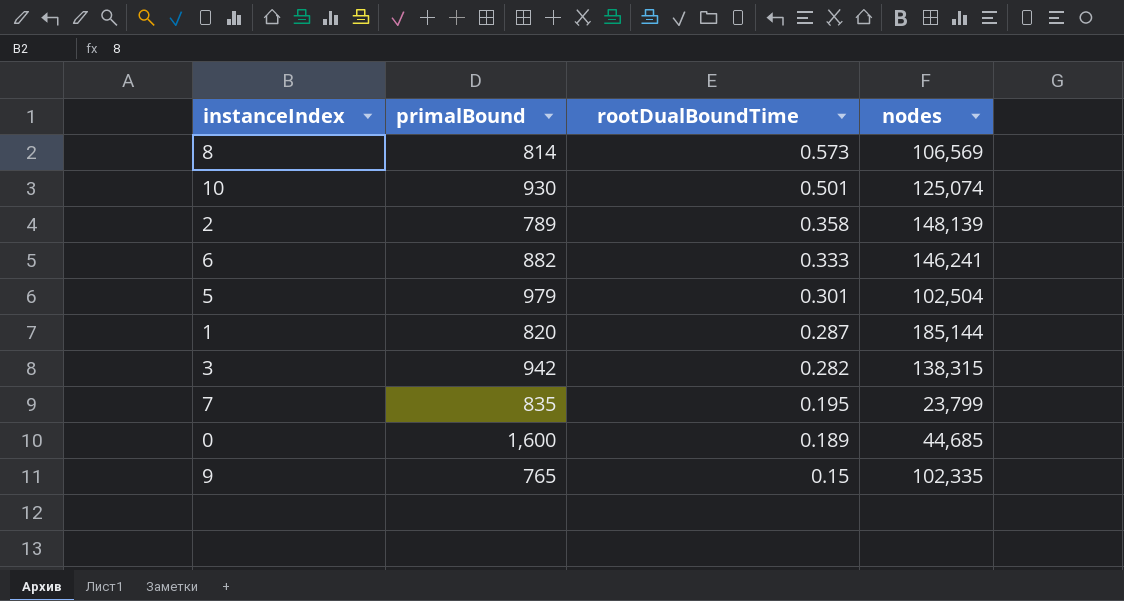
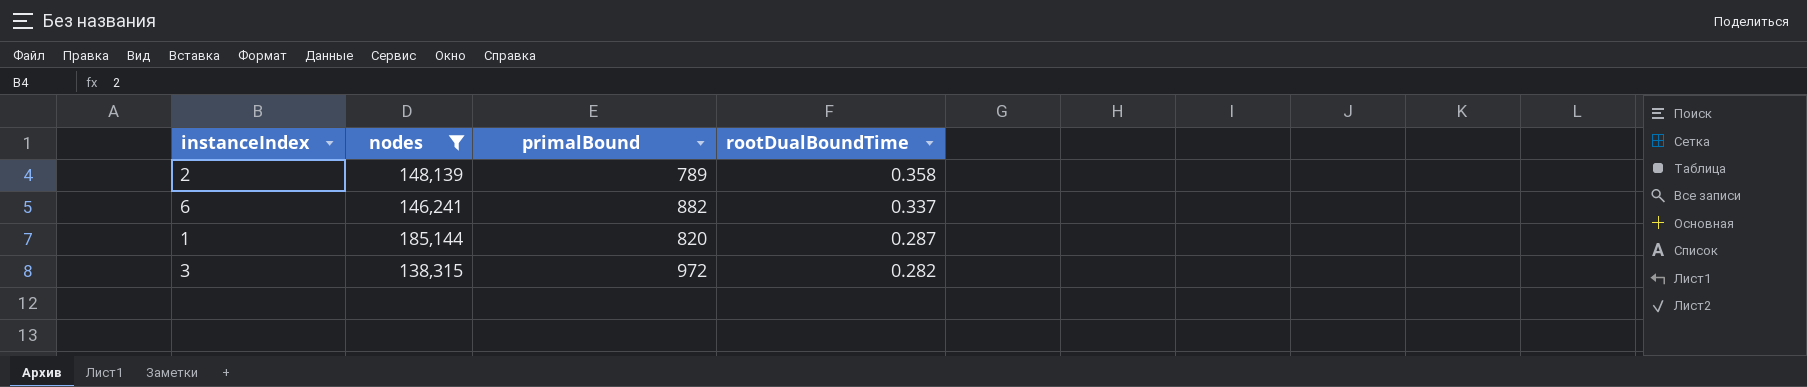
filter: none -> nodes >= 138,315
column nodes | position: 4 -> 2
6 | rootDualBoundTime: 0.333 -> 0.337
3 | primalBound: 942 -> 972

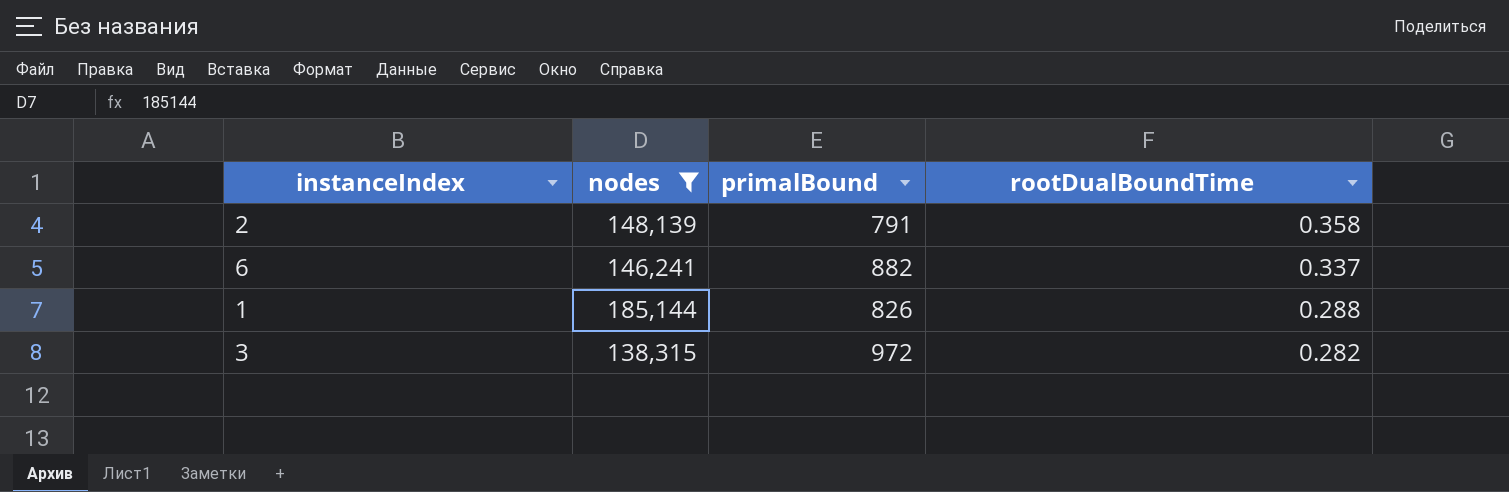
2 | primalBound: 789 -> 791
1 | primalBound: 820 -> 826
1 | rootDualBoundTime: 0.287 -> 0.288

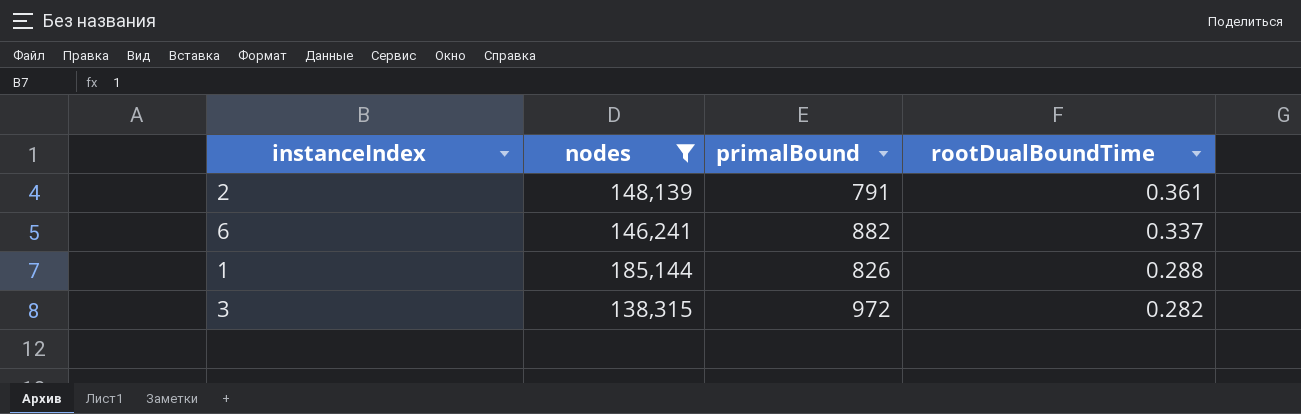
2 | rootDualBoundTime: 0.358 -> 0.361

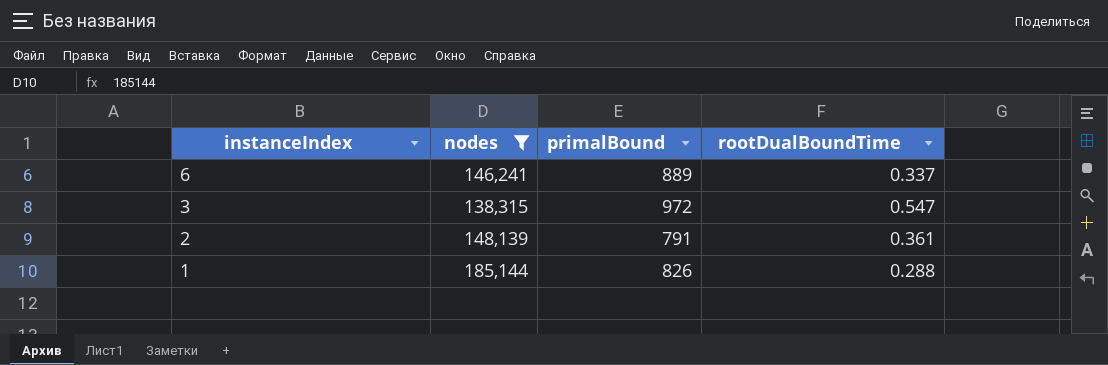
row order: rootDualBoundTime descending -> instanceIndex descending
6 | primalBound: 882 -> 889
3 | rootDualBoundTime: 0.282 -> 0.547

